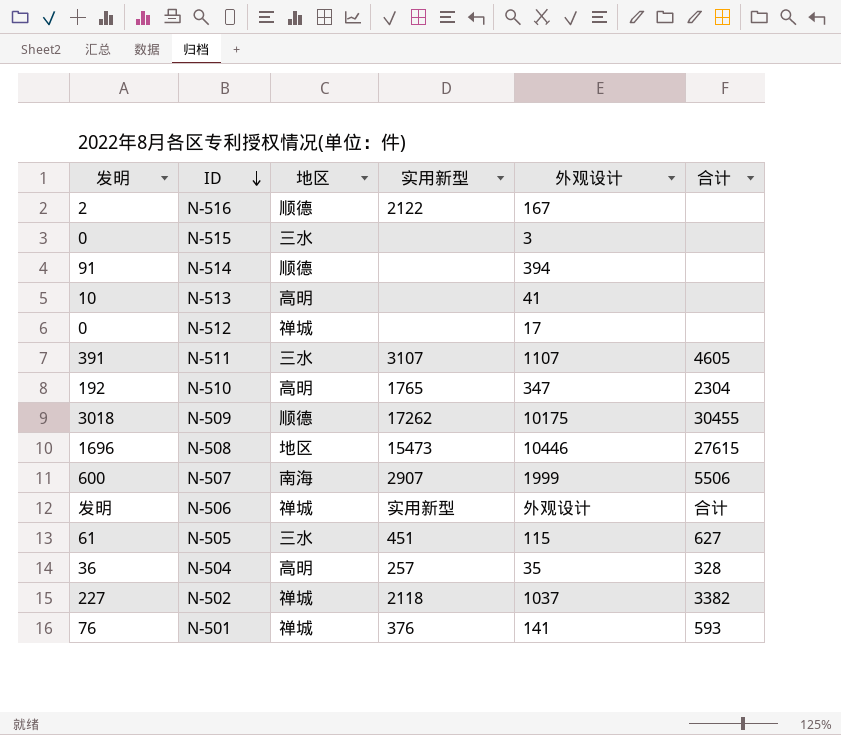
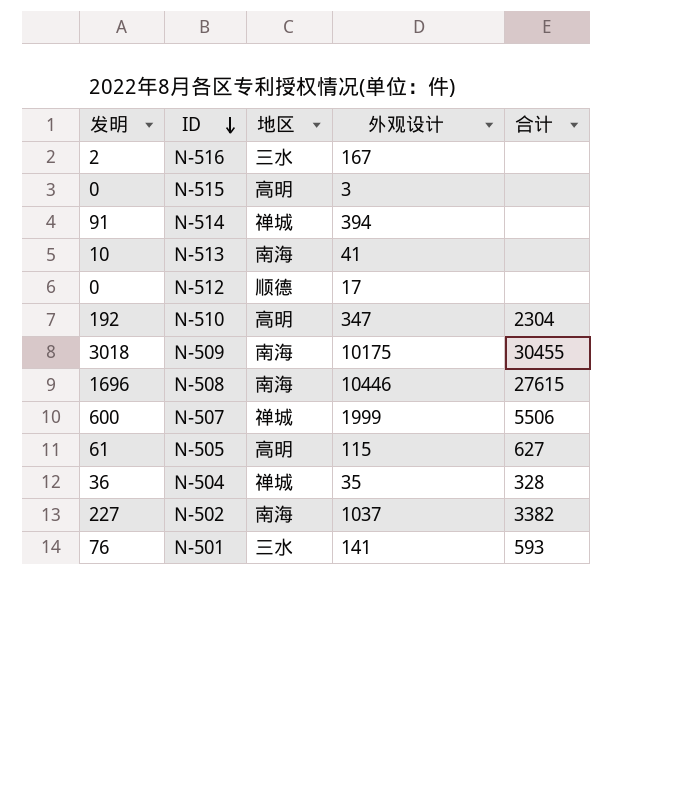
column 实用新型 | position: 4 -> none
row N-511: 391 | 三水 | 3107 | 1107 | 4605 -> none
row N-506: 发明 | 禅城 | 实用新型 | 外观设计 | 合计 -> none
N-516 | 地区: 顺德 -> 三水
N-515 | 地区: 三水 -> 高明
N-514 | 地区: 顺德 -> 禅城
N-513 | 地区: 高明 -> 南海
N-512 | 地区: 禅城 -> 顺德
N-509 | 地区: 顺德 -> 南海
N-508 | 地区: 地区 -> 南海
N-507 | 地区: 南海 -> 禅城
N-505 | 地区: 三水 -> 高明
N-504 | 地区: 高明 -> 禅城
N-502 | 地区: 禅城 -> 南海
N-501 | 地区: 禅城 -> 三水

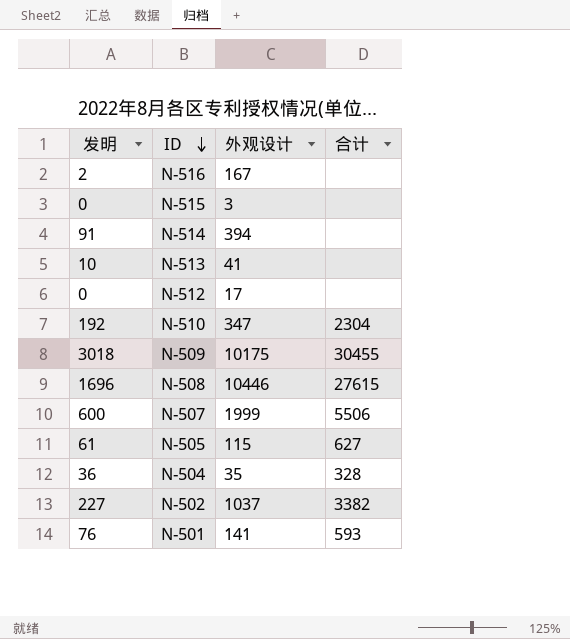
column 地区 | position: 3 -> none

